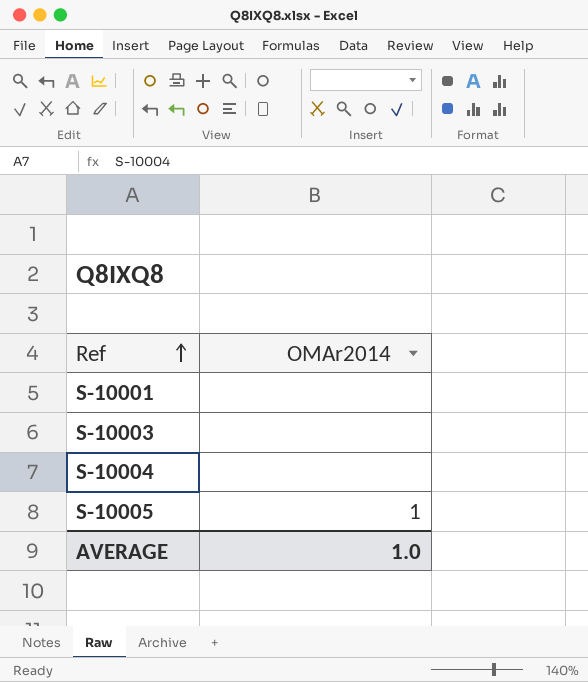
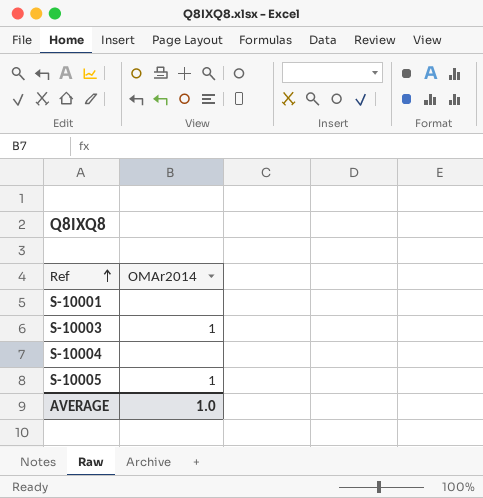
S-10003 | OMAr2014: none -> 1

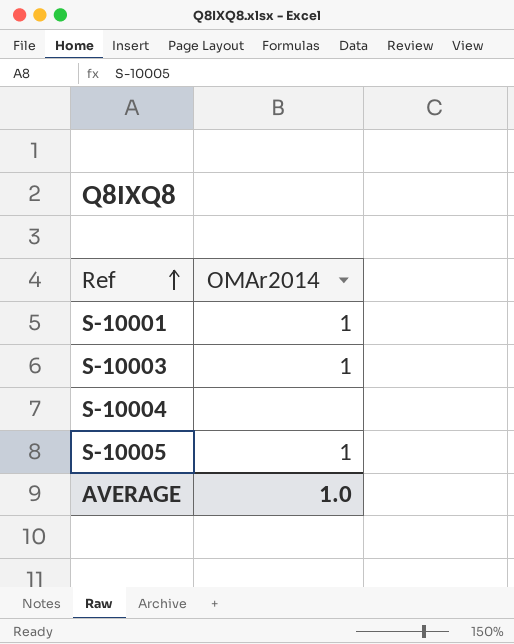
S-10001 | OMAr2014: none -> 1

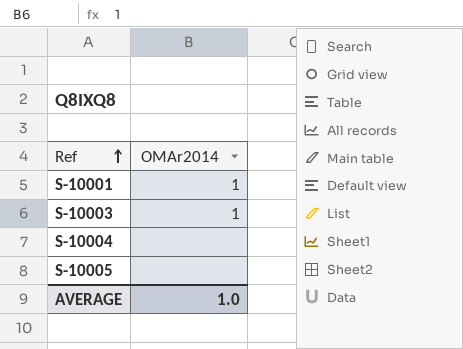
S-10005 | OMAr2014: 1 -> none

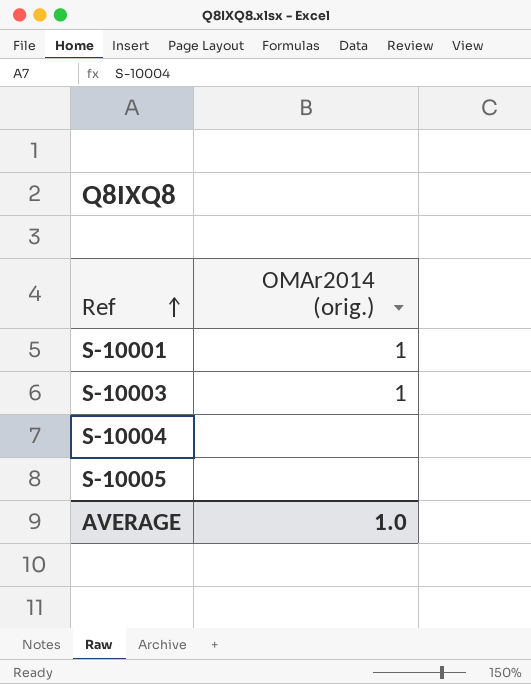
column name: OMAr2014 -> OMAr2014 (orig.)

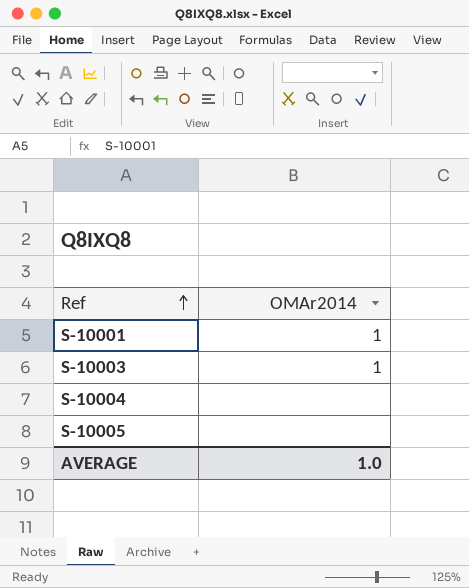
column name: OMAr2014 (orig.) -> OMAr2014

